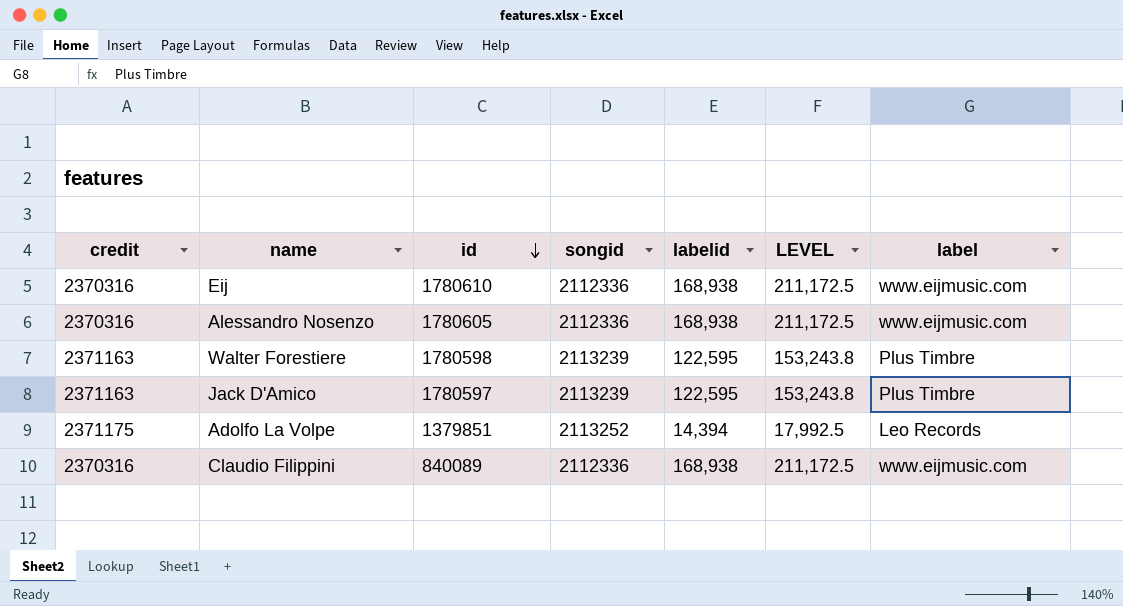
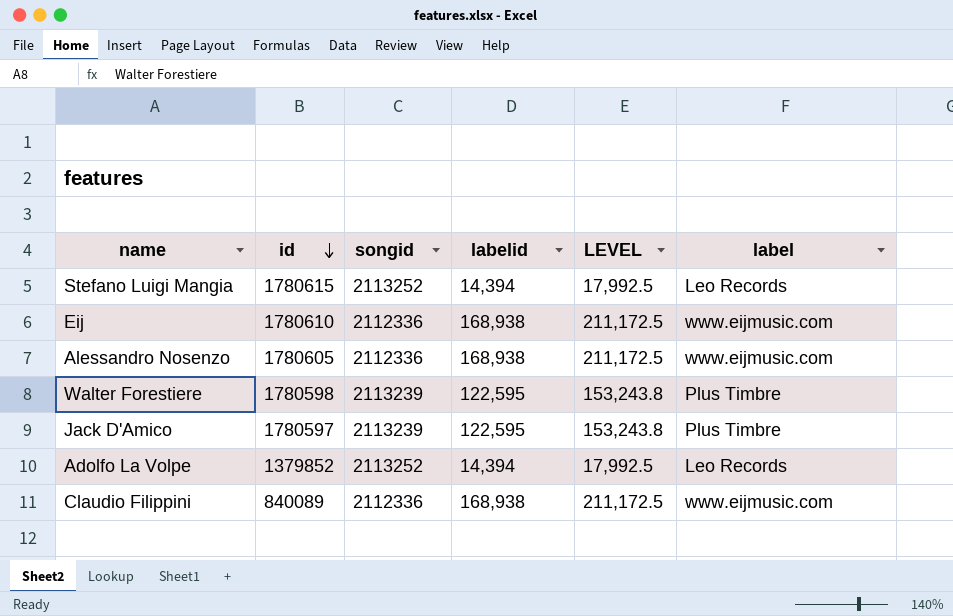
column credit | position: 1 -> none
row Stefano Luigi Mangia: none -> 1780615 | 2113252 | 14,394 | 17,992.5 | Leo Records
Adolfo La Volpe | id: 1379851 -> 1379852

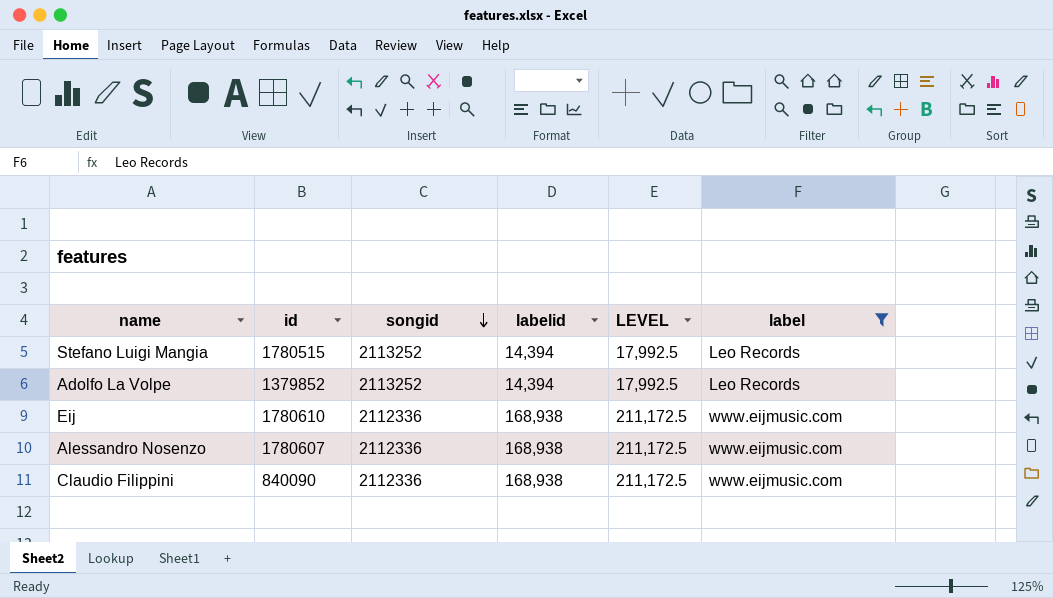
filter: none -> label != Plus Timbre
row order: id descending -> songid descending
Stefano Luigi Mangia | id: 1780615 -> 1780515
Alessandro Nosenzo | id: 1780605 -> 1780607
Claudio Filippini | id: 840089 -> 840090

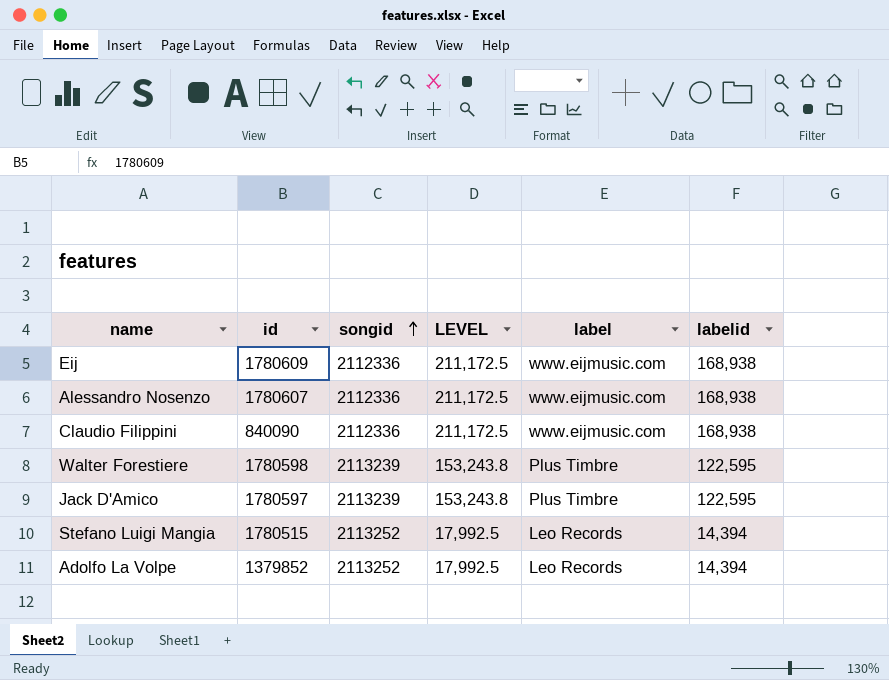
filter: label != Plus Timbre -> none
row order: songid descending -> songid ascending
column labelid | position: 4 -> 6
Eij | id: 1780610 -> 1780609

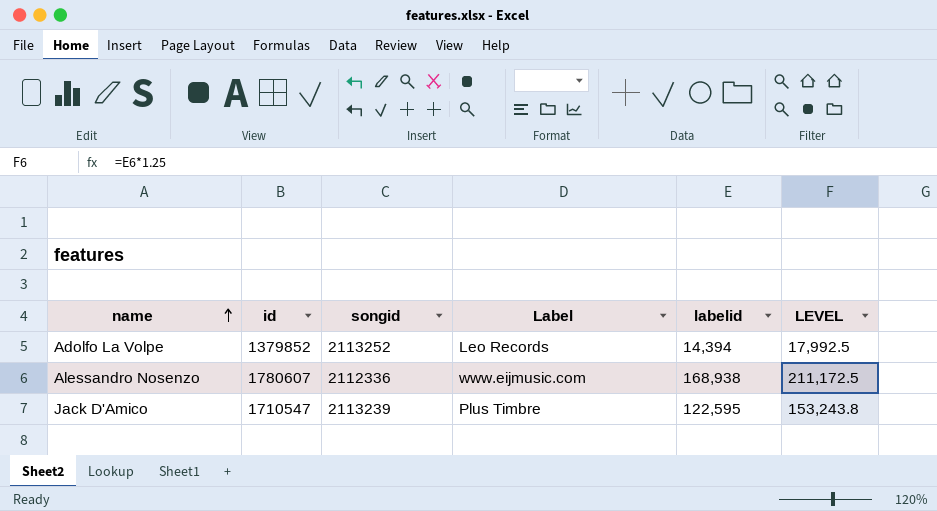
row order: songid ascending -> name ascending
column name: label -> Label
column LEVEL | position: 4 -> 6
row Eij: 1780609 | 2112336 | 211,172.5 | www.eijmusic.com | 168,938 -> none
row Claudio Filippini: 840090 | 2112336 | 211,172.5 | www.eijmusic.com | 168,938 -> none
row Walter Forestiere: 1780598 | 2113239 | 153,243.8 | Plus Timbre | 122,595 -> none
row Stefano Luigi Mangia: 1780515 | 2113252 | 17,992.5 | Leo Records | 14,394 -> none
Jack D'Amico | id: 1780597 -> 1710547

